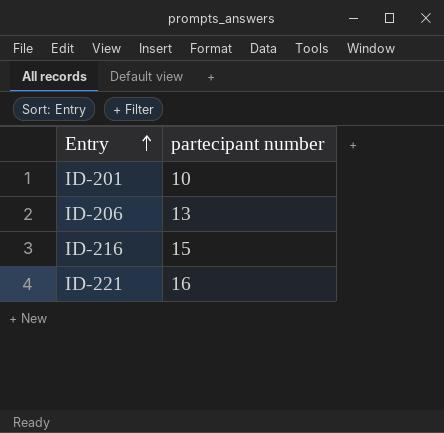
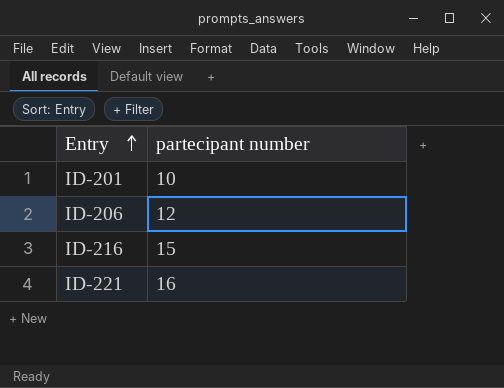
ID-206 | partecipant number: 13 -> 12

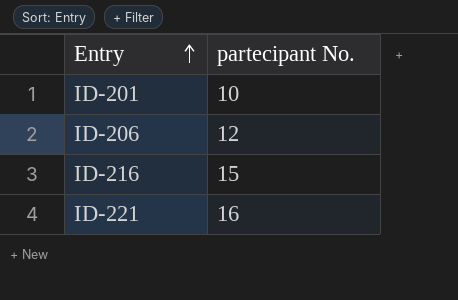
column name: partecipant number -> partecipant No.

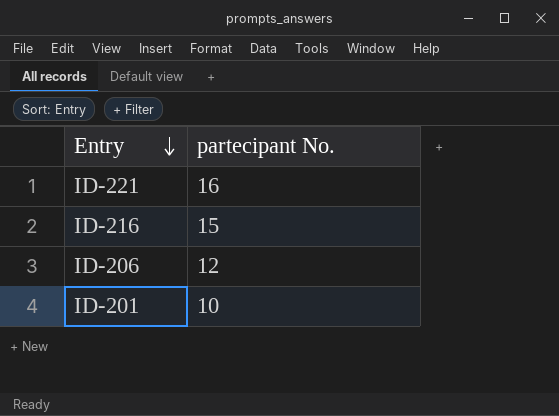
row order: Entry ascending -> Entry descending

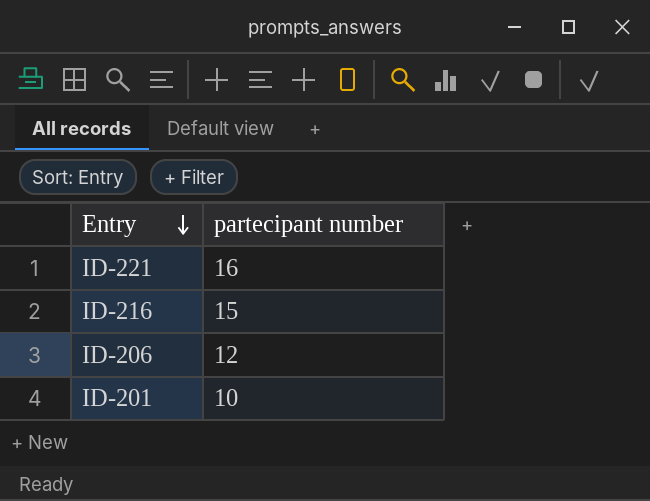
column name: partecipant No. -> partecipant number

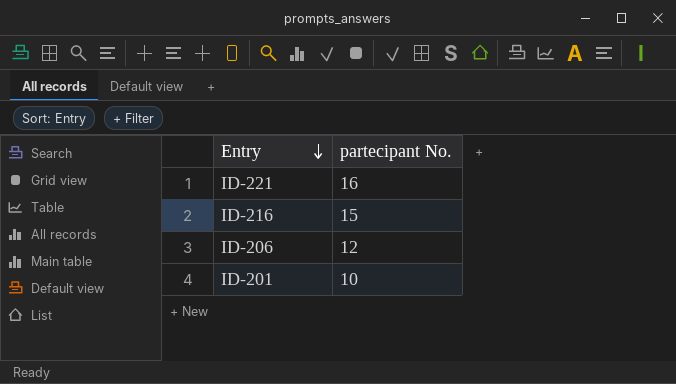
column name: partecipant number -> partecipant No.

